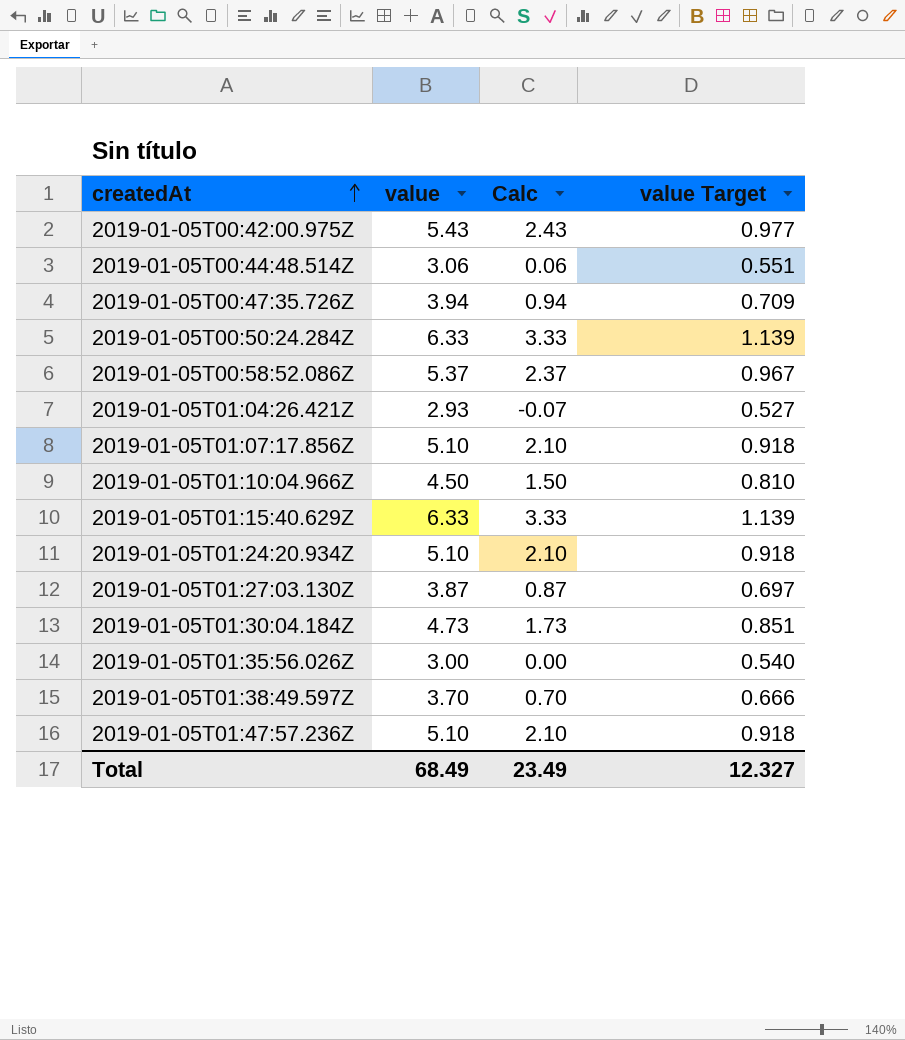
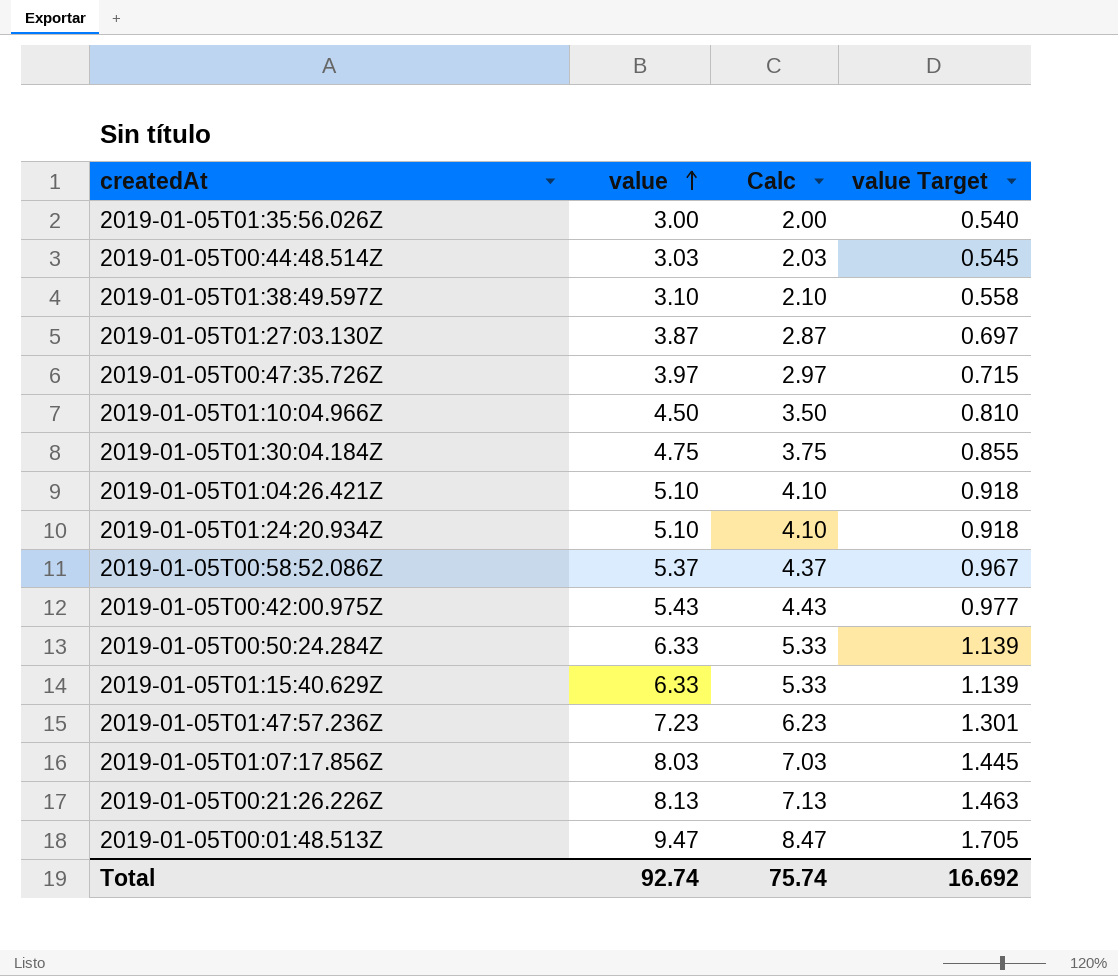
row order: createdAt ascending -> value ascending
column Calc | formula: [value] - 3 -> [value] - 1
2019-01-05T00:44:48.514Z | value: 3.06 -> 3.03
2019-01-05T00:44:48.514Z | value Target: 0.551 -> 0.545
2019-01-05T01:38:49.597Z | value: 3.70 -> 3.10
2019-01-05T01:38:49.597Z | value Target: 0.666 -> 0.558
2019-01-05T00:47:35.726Z | value: 3.94 -> 3.97
2019-01-05T00:47:35.726Z | value Target: 0.709 -> 0.715
2019-01-05T01:30:04.184Z | value: 4.73 -> 4.75
2019-01-05T01:30:04.184Z | value Target: 0.851 -> 0.855
2019-01-05T01:04:26.421Z | value: 2.93 -> 5.10
2019-01-05T01:04:26.421Z | value Target: 0.527 -> 0.918
2019-01-05T01:47:57.236Z | value: 5.10 -> 7.23
2019-01-05T01:47:57.236Z | value Target: 0.918 -> 1.301
2019-01-05T01:07:17.856Z | value: 5.10 -> 8.03
2019-01-05T01:07:17.856Z | value Target: 0.918 -> 1.445
row 2019-01-05T00:21:26.226Z: none -> 8.13 | 7.13 | 1.463
row 2019-01-05T00:01:48.513Z: none -> 9.47 | 8.47 | 1.705
Total | value: 68.49 -> 92.74
Total | Calc: 23.49 -> 75.74
Total | value Target: 12.327 -> 16.692

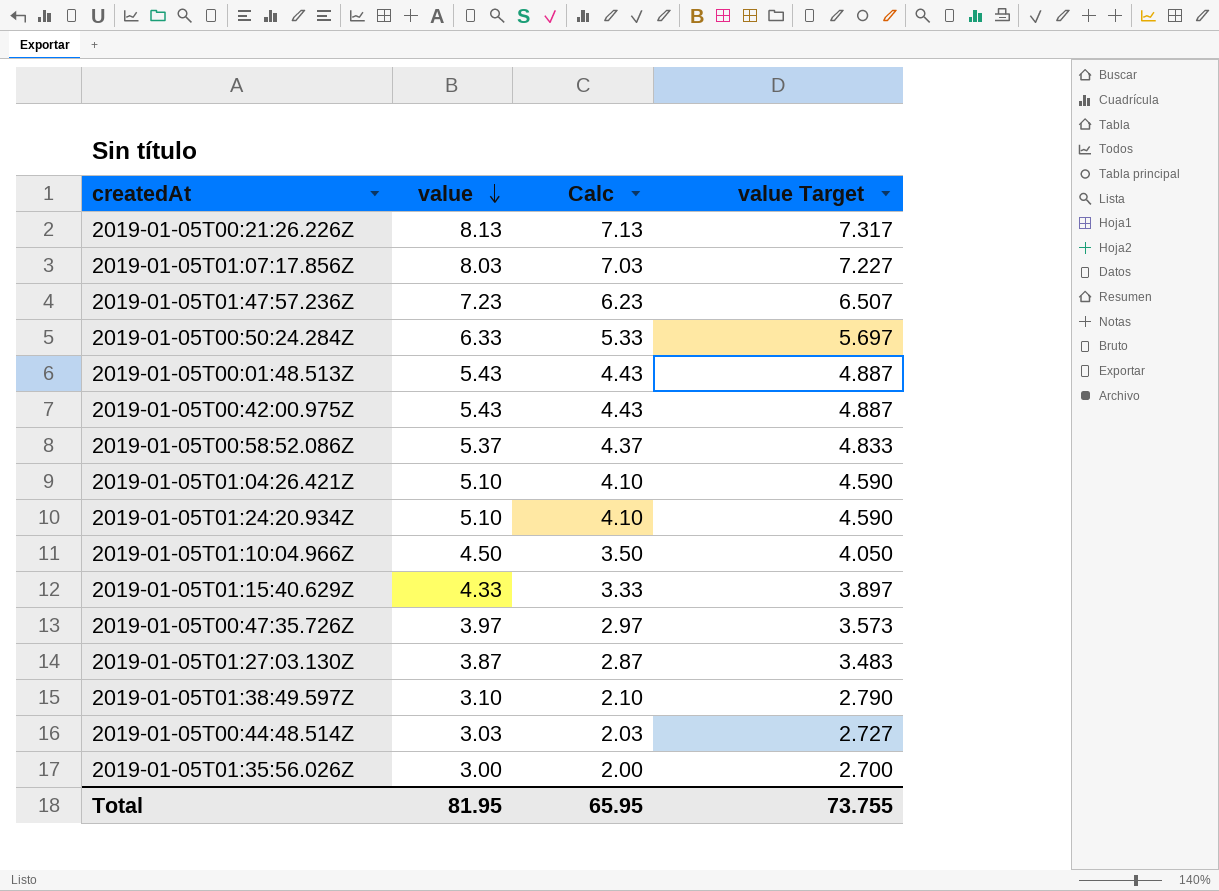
row order: value ascending -> value descending
column value Target | formula: [value] * 0.18 -> [value] * 0.9
row 2019-01-05T01:30:04.184Z: 4.75 | 3.75 | 0.855 -> none
2019-01-05T00:01:48.513Z | value: 9.47 -> 5.43
2019-01-05T00:01:48.513Z | Calc: 8.47 -> 4.43
2019-01-05T01:15:40.629Z | value: 6.33 -> 4.33
2019-01-05T01:15:40.629Z | Calc: 5.33 -> 3.33
Total | value: 92.74 -> 81.95
Total | Calc: 75.74 -> 65.95
Total | value Target: 16.692 -> 73.755

